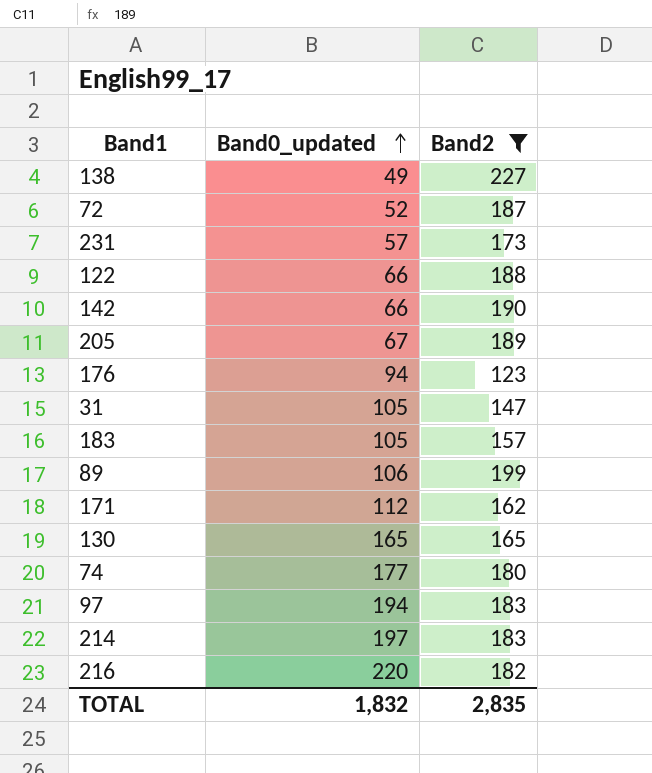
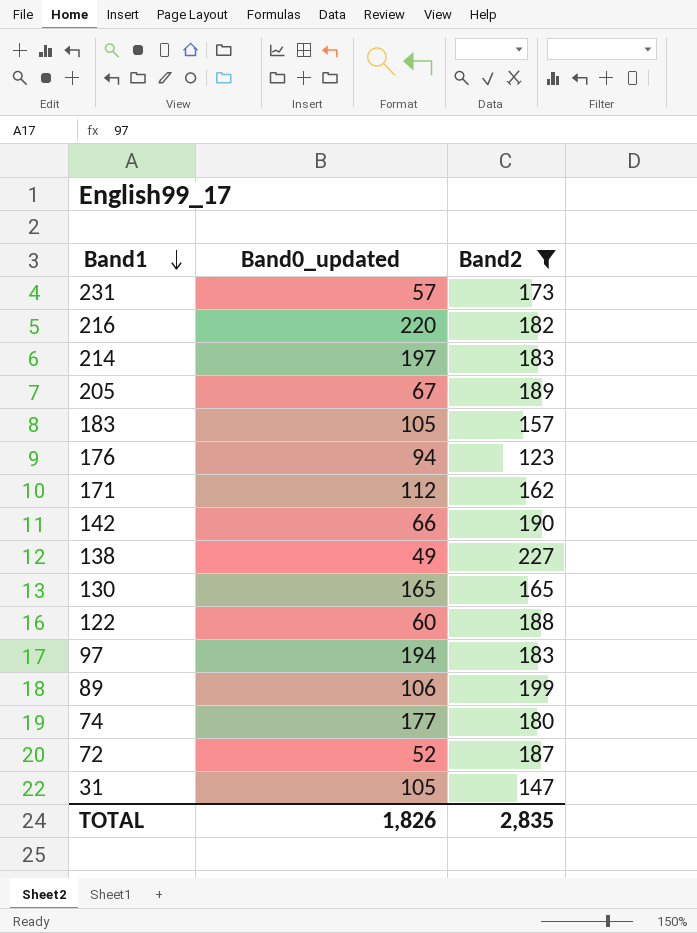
row order: Band0_updated ascending -> Band1 descending
122 | Band0_updated: 66 -> 60
TOTAL | Band0_updated: 1,832 -> 1,826

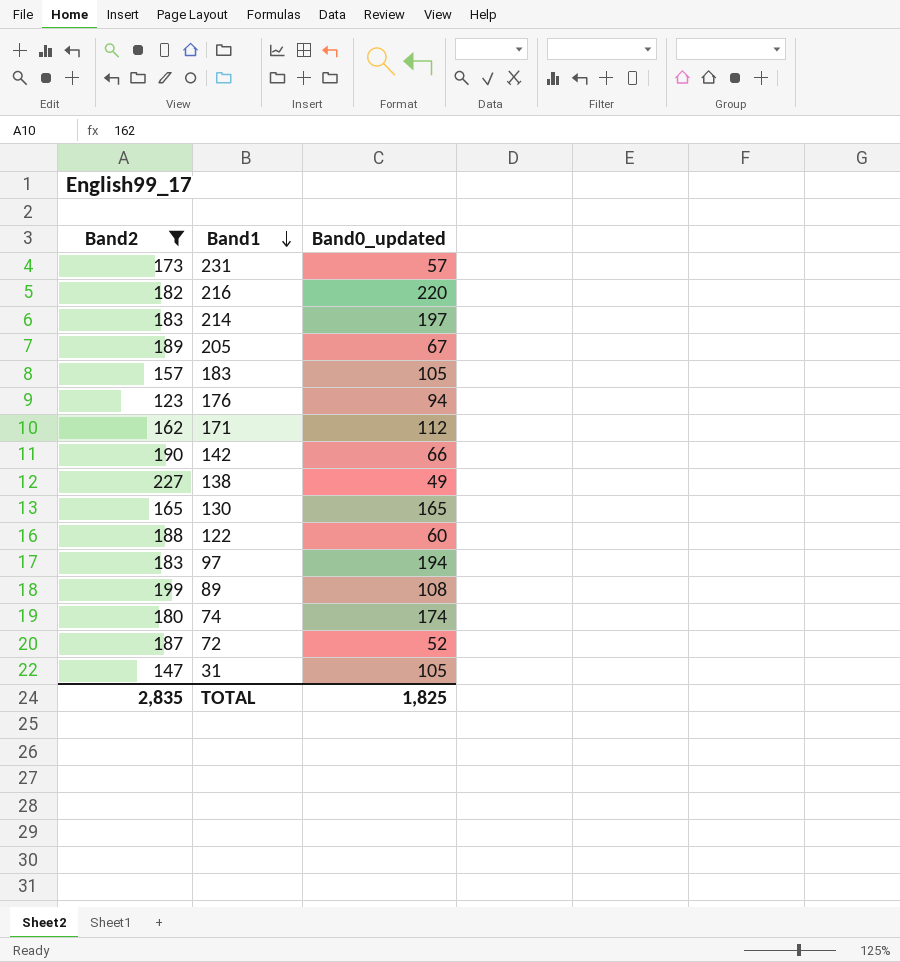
column Band2 | position: 3 -> 1
89 | Band0_updated: 106 -> 108
74 | Band0_updated: 177 -> 174
TOTAL | Band0_updated: 1,826 -> 1,825

